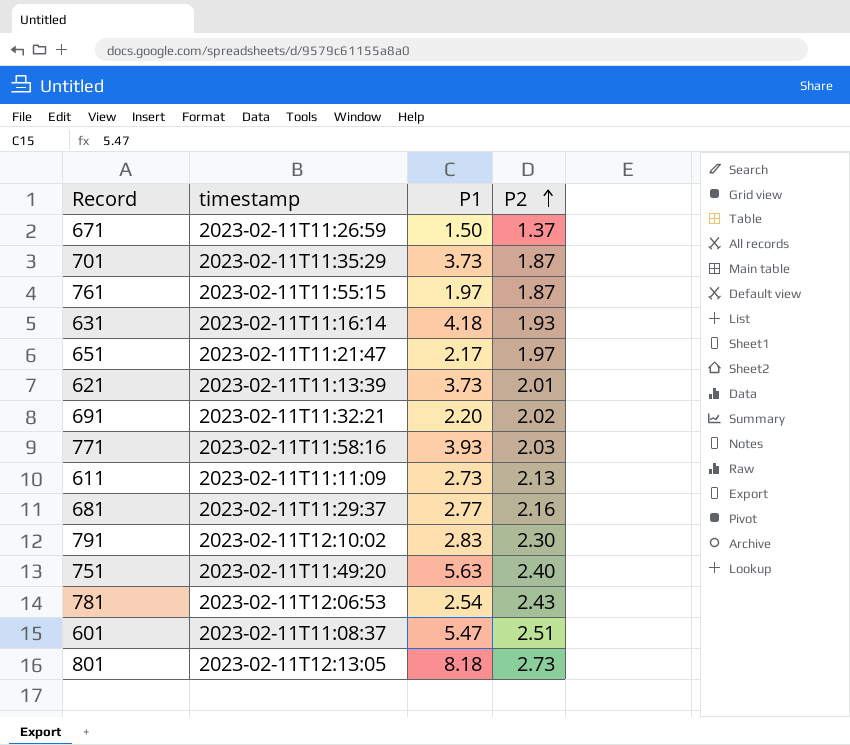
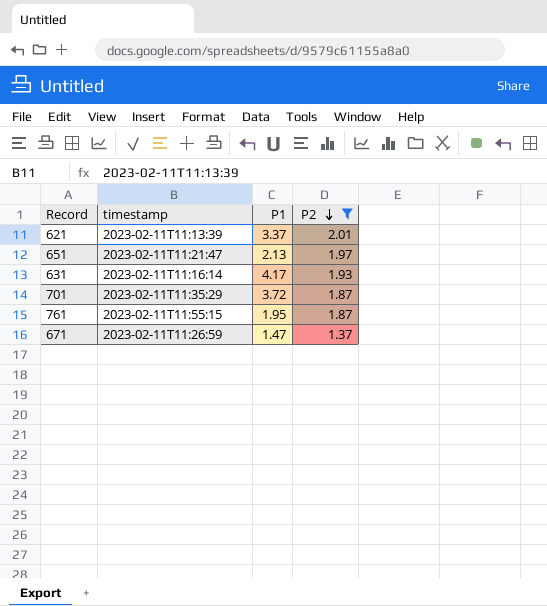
filter: none -> P2 <= 2.01
row order: P2 ascending -> P2 descending
621 | P1: 3.73 -> 3.37
651 | P1: 2.17 -> 2.13
631 | P1: 4.18 -> 4.17
701 | P1: 3.73 -> 3.72
761 | P1: 1.97 -> 1.95
671 | P1: 1.50 -> 1.47

